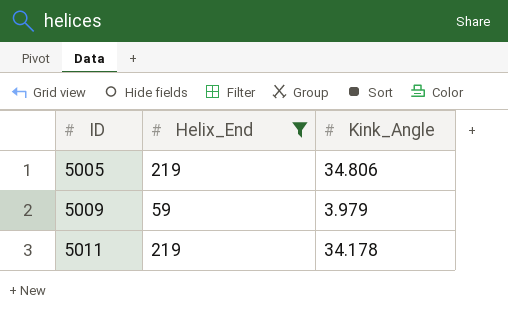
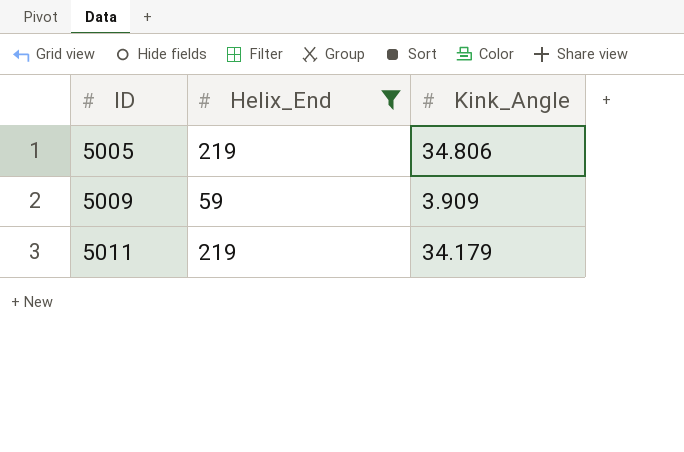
5009 | Kink_Angle: 3.979 -> 3.909
5011 | Kink_Angle: 34.178 -> 34.179

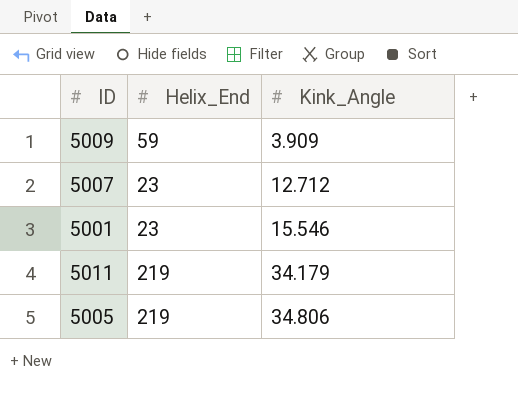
filter: Helix_End != 23 -> none
row order: ID ascending -> Kink_Angle ascending

